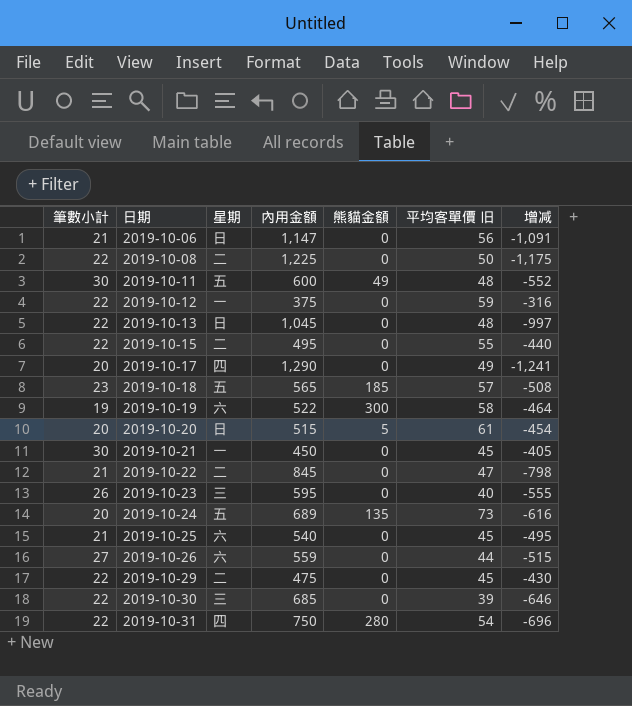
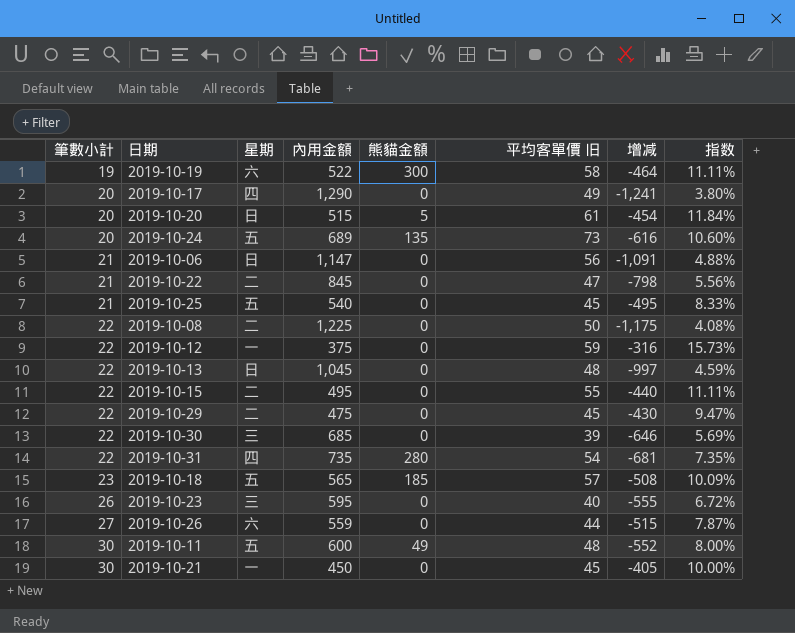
row order: 日期 ascending -> 筆數小計 ascending
column 指数 | formula: none -> [平均客單價 旧] / [內用金額]
2019-10-25 | 星期: 六 -> 五
2019-10-31 | 內用金額: 750 -> 735
2019-10-31 | 增减: -696 -> -681

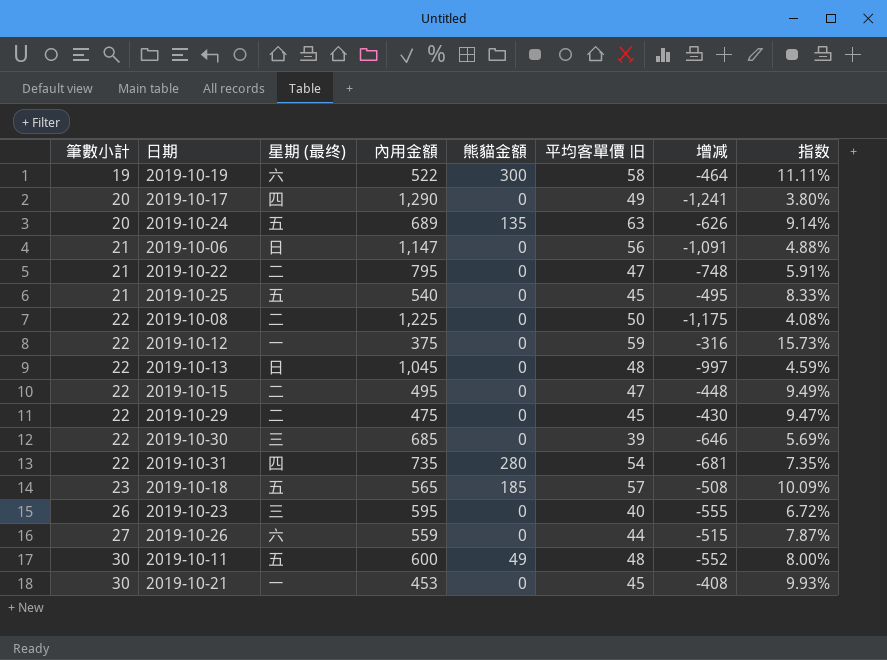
column name: 星期 -> 星期 (最终)
row 2019-10-20: 20 | 日 | 515 | 5 | 61 | -454 | 11.84% -> none
2019-10-24 | 平均客單價 旧: 73 -> 63
2019-10-24 | 增减: -616 -> -626
2019-10-24 | 指数: 10.60% -> 9.14%
2019-10-22 | 內用金額: 845 -> 795
2019-10-22 | 增减: -798 -> -748
2019-10-22 | 指数: 5.56% -> 5.91%
2019-10-15 | 平均客單價 旧: 55 -> 47
2019-10-15 | 增减: -440 -> -448
2019-10-15 | 指数: 11.11% -> 9.49%
2019-10-21 | 內用金額: 450 -> 453
2019-10-21 | 增减: -405 -> -408
2019-10-21 | 指数: 10.00% -> 9.93%

